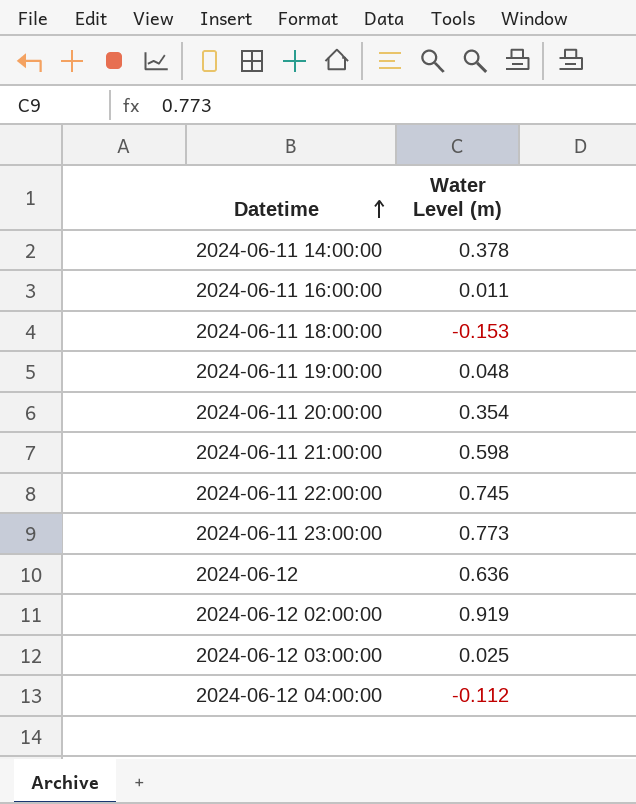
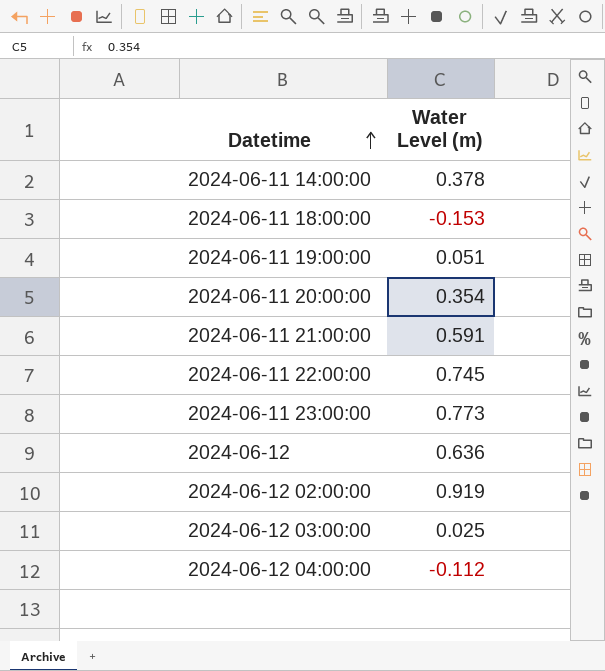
row 2024-06-11 16:00:00: 0.011 -> none
2024-06-11 19:00:00 | Water Level (m): 0.048 -> 0.051
2024-06-11 21:00:00 | Water Level (m): 0.598 -> 0.591

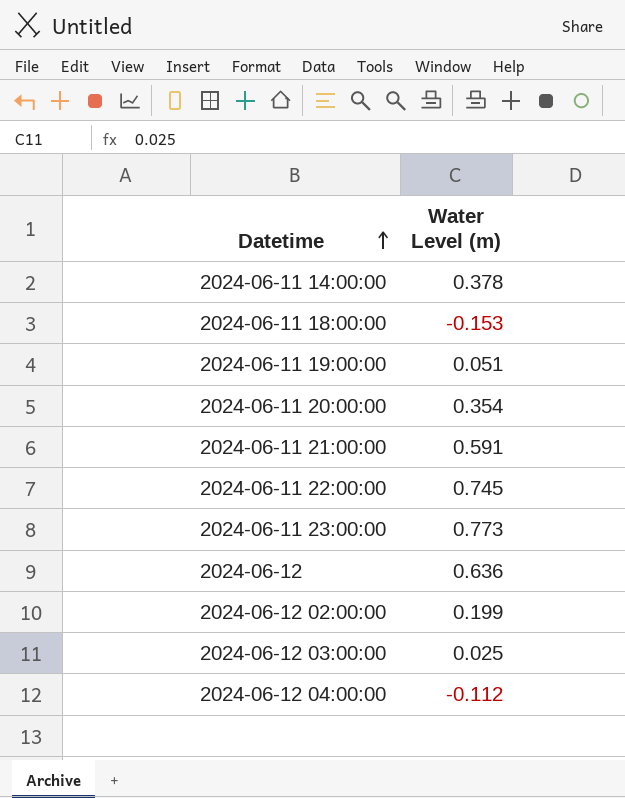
2024-06-12 02:00:00 | Water Level (m): 0.919 -> 0.199

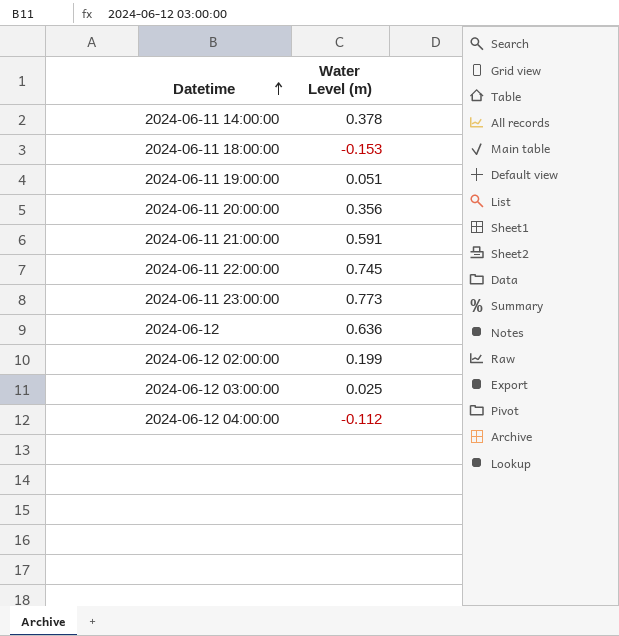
2024-06-11 20:00:00 | Water Level (m): 0.354 -> 0.356

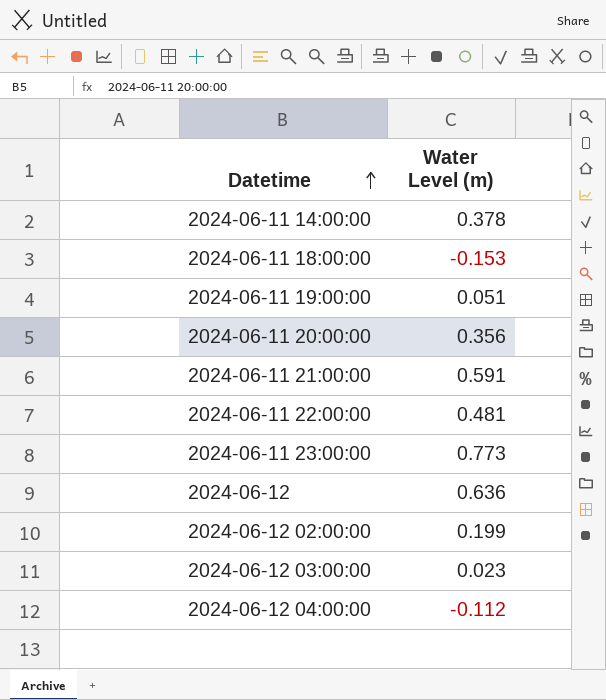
2024-06-11 22:00:00 | Water Level (m): 0.745 -> 0.481
2024-06-12 03:00:00 | Water Level (m): 0.025 -> 0.023

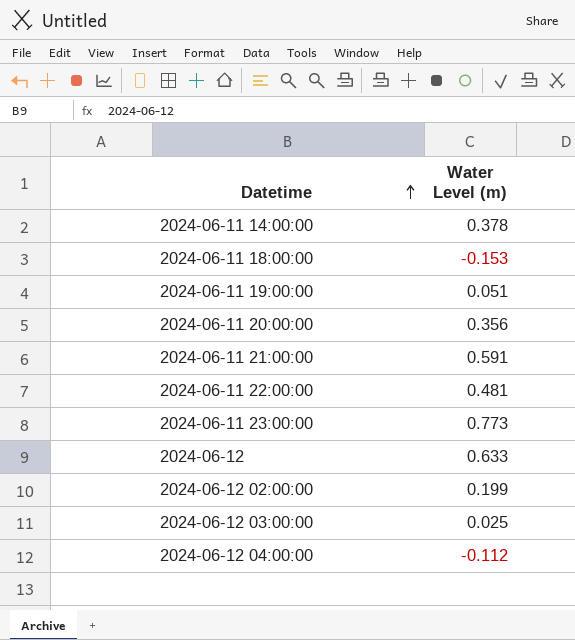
2024-06-12 | Water Level (m): 0.636 -> 0.633
2024-06-12 03:00:00 | Water Level (m): 0.023 -> 0.025

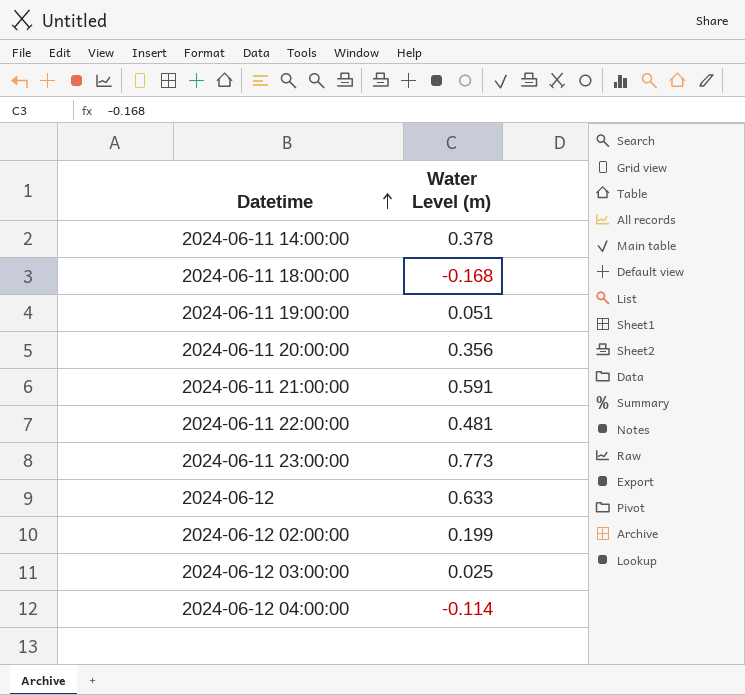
2024-06-11 18:00:00 | Water Level (m): -0.153 -> -0.168
2024-06-12 04:00:00 | Water Level (m): -0.112 -> -0.114

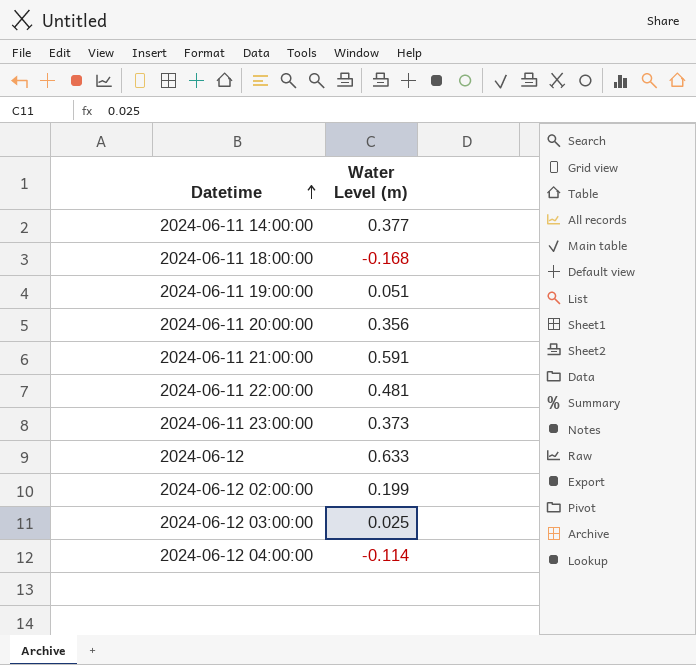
2024-06-11 14:00:00 | Water Level (m): 0.378 -> 0.377
2024-06-11 23:00:00 | Water Level (m): 0.773 -> 0.373

